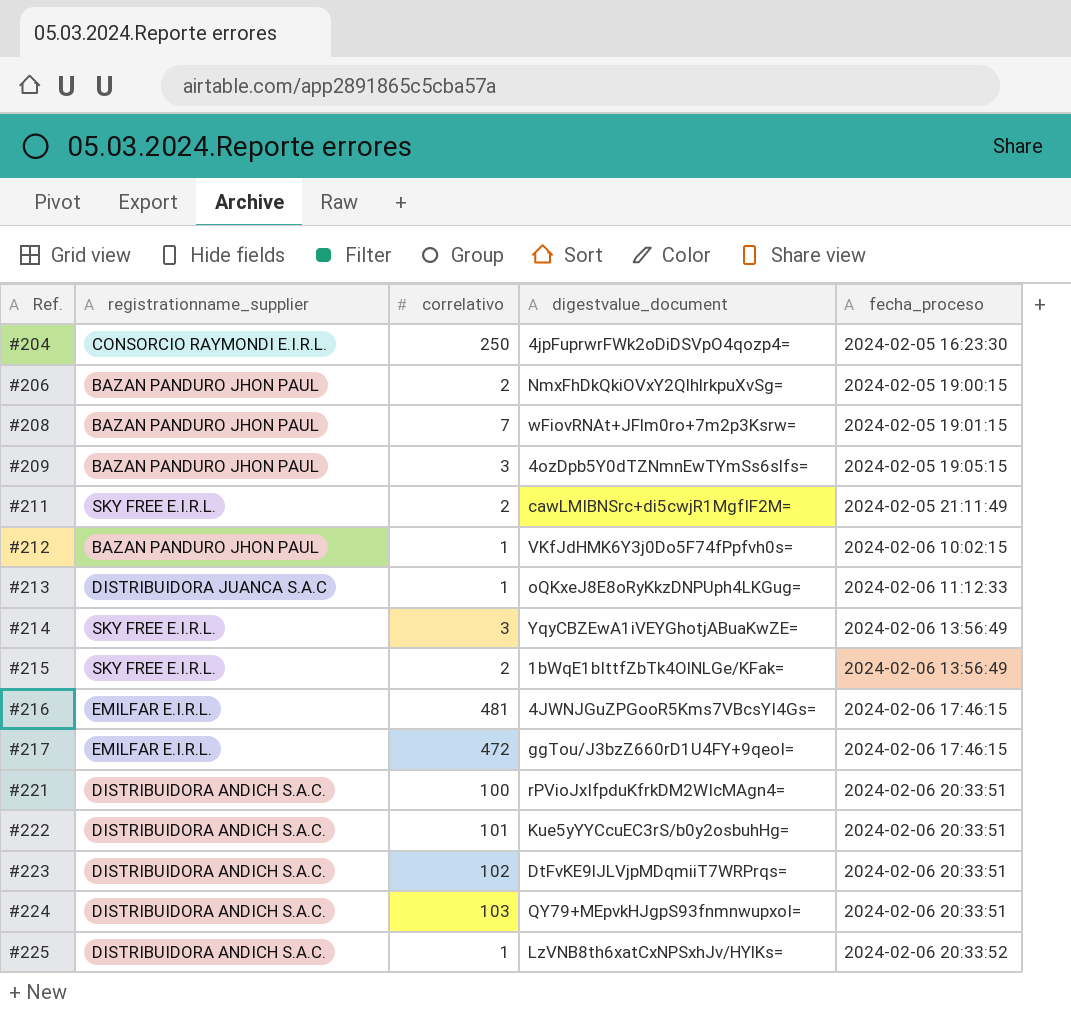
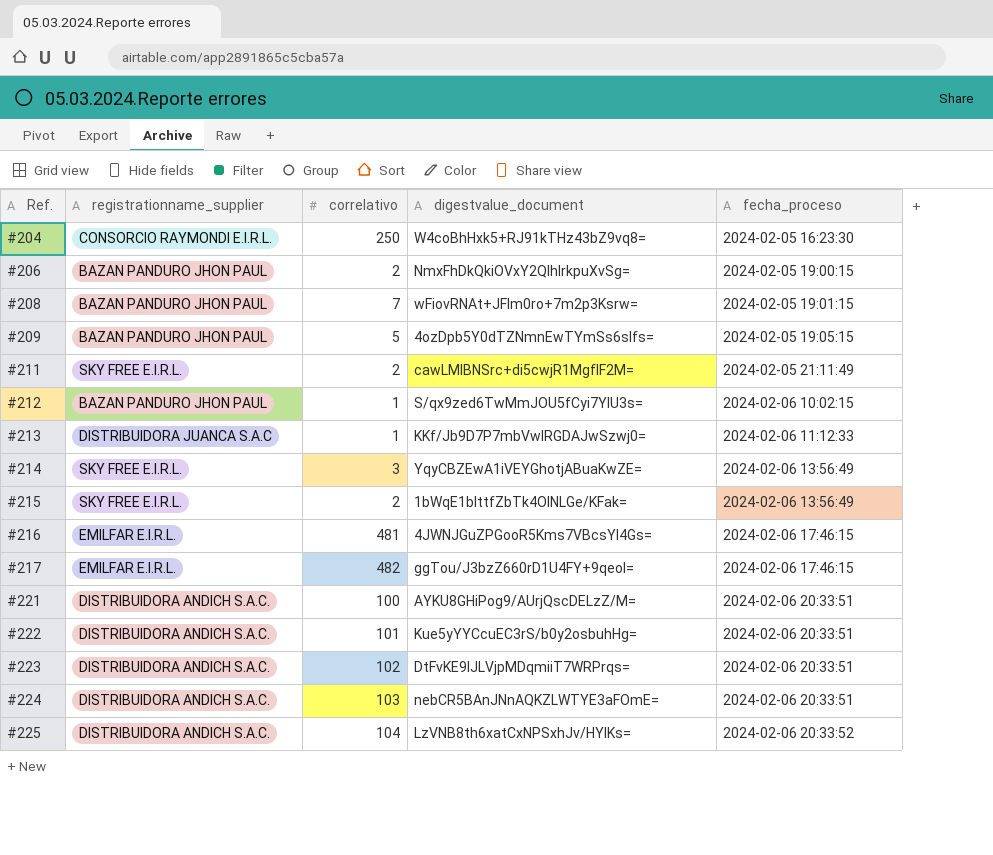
#204 | digestvalue_document: 4jpFuprwrFWk2oDiDSVpO4qozp4= -> W4coBhHxk5+RJ91kTHz43bZ9vq8=
#209 | correlativo: 3 -> 5
#212 | digestvalue_document: VKfJdHMK6Y3j0Do5F74fPpfvh0s= -> S/qx9zed6TwMmJOU5fCyi7YIU3s=
#213 | digestvalue_document: oQKxeJ8E8oRyKkzDNPUph4LKGug= -> KKf/Jb9D7P7mbVwlRGDAJwSzwj0=
#217 | correlativo: 472 -> 482
#221 | digestvalue_document: rPVioJxIfpduKfrkDM2WIcMAgn4= -> AYKU8GHiPog9/AUrjQscDELzZ/M=
#224 | digestvalue_document: QY79+MEpvkHJgpS93fnmnwupxoI= -> nebCR5BAnJNnAQKZLWTYE3aFOmE=
#225 | correlativo: 1 -> 104

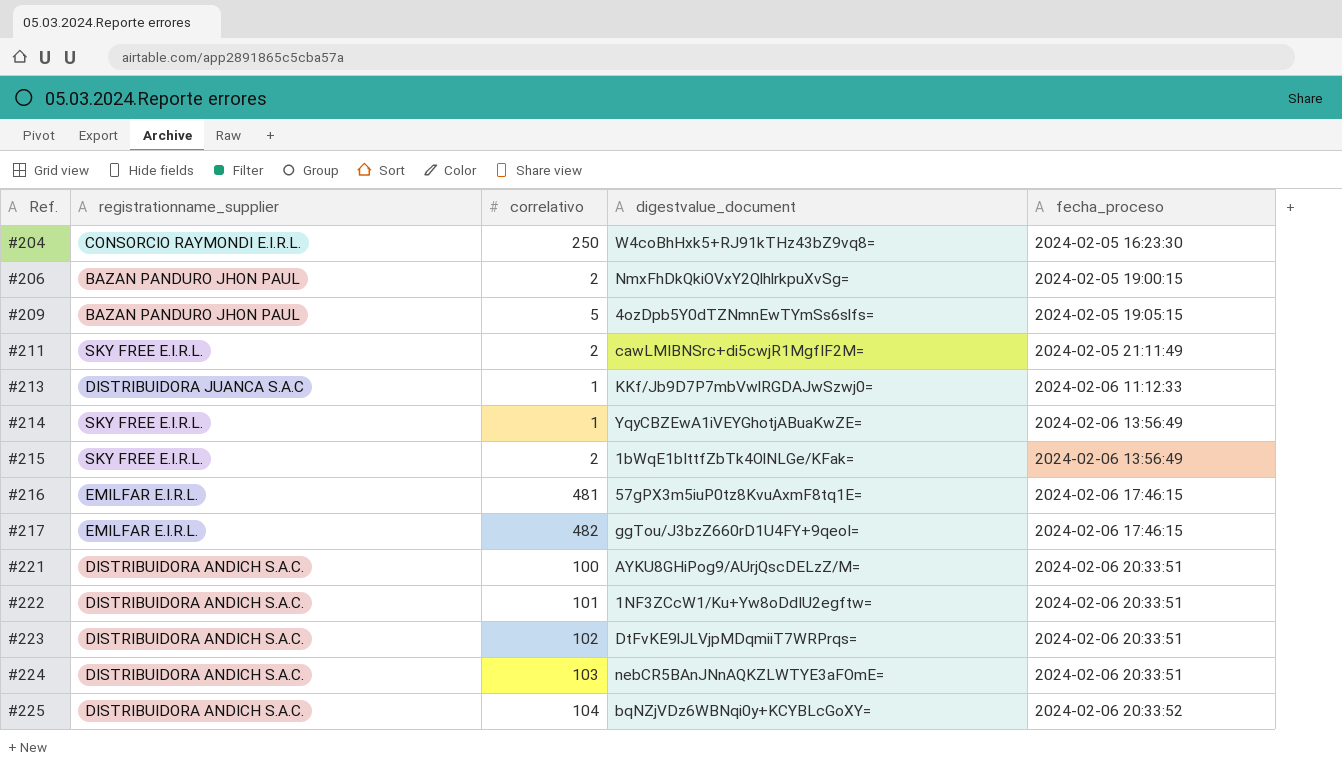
row #208: BAZAN PANDURO JHON PAUL | 7 | wFiovRNAt+JFlm0ro+7m2p3Ksrw= | 2024-02-05 19:01:15 -> none
row #212: BAZAN PANDURO JHON PAUL | 1 | S/qx9zed6TwMmJOU5fCyi7YIU3s= | 2024-02-06 10:02:15 -> none
#214 | correlativo: 3 -> 1
#216 | digestvalue_document: 4JWNJGuZPGooR5Kms7VBcsYI4Gs= -> 57gPX3m5iuP0tz8KvuAxmF8tq1E=
#222 | digestvalue_document: Kue5yYYCcuEC3rS/b0y2osbuhHg= -> 1NF3ZCcW1/Ku+Yw8oDdIU2egftw=
#225 | digestvalue_document: LzVNB8th6xatCxNPSxhJv/HYlKs= -> bqNZjVDz6WBNqi0y+KCYBLcGoXY=

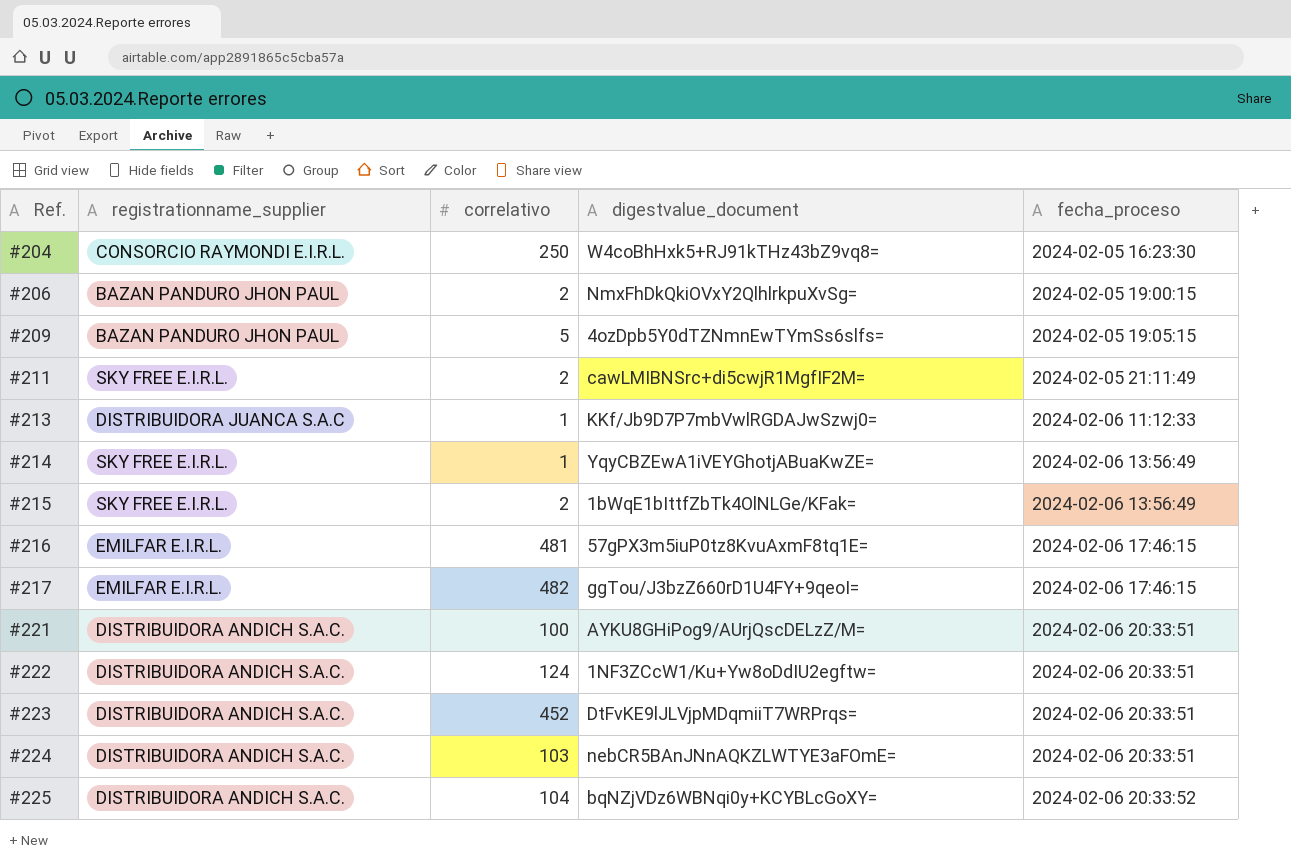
#222 | correlativo: 101 -> 124
#223 | correlativo: 102 -> 452

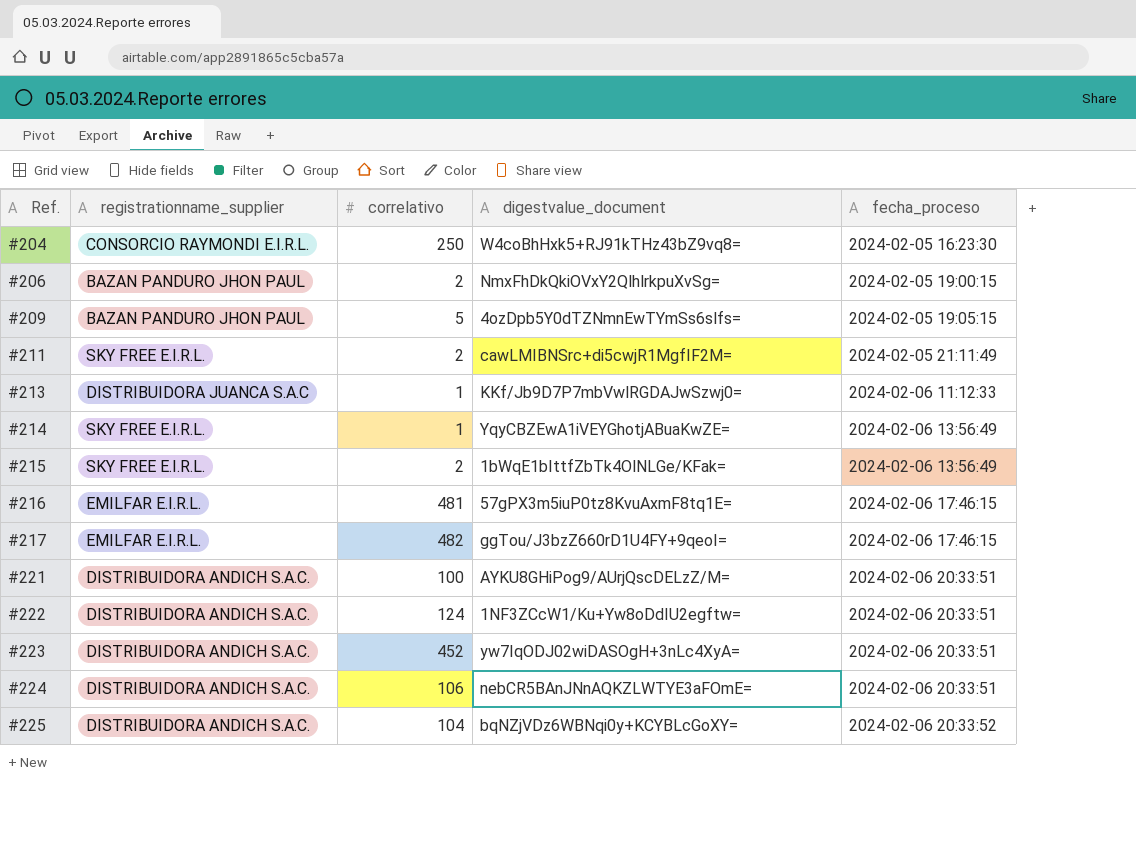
#223 | digestvalue_document: DtFvKE9lJLVjpMDqmiiT7WRPrqs= -> yw7IqODJ02wiDASOgH+3nLc4XyA=
#224 | correlativo: 103 -> 106

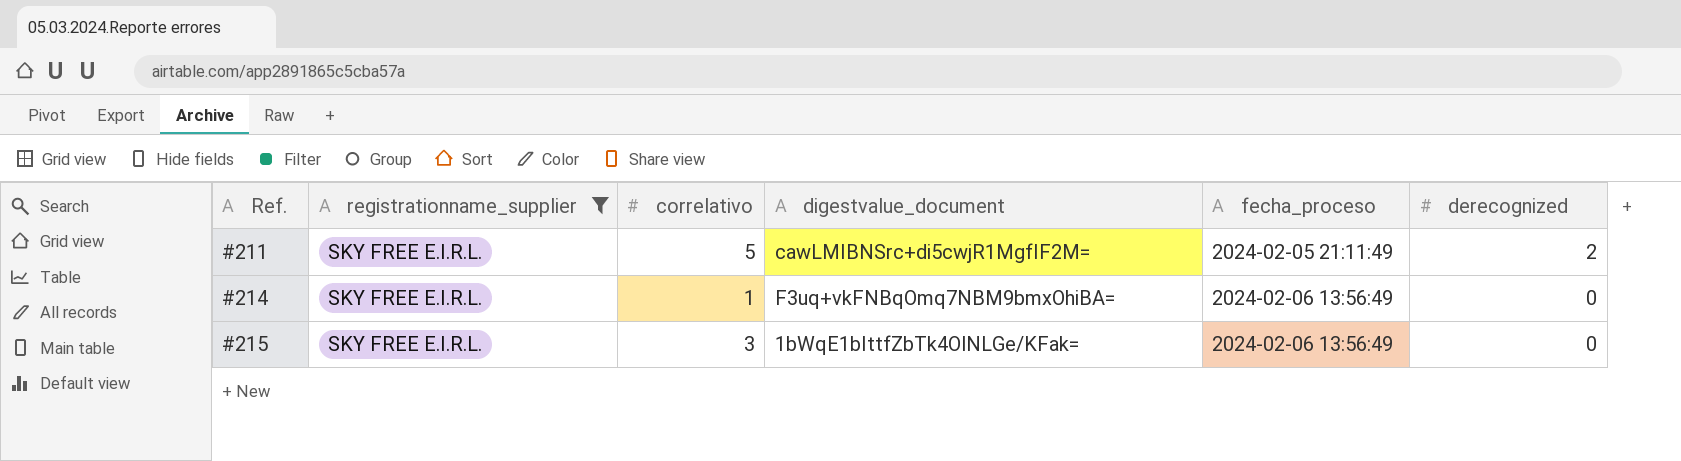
filter: none -> registrationname_supplier = SKY FREE E.I.R.L.
column derecognized | position: none -> 6
#211 | correlativo: 2 -> 5
#214 | digestvalue_document: YqyCBZEwA1iVEYGhotjABuaKwZE= -> F3uq+vkFNBqOmq7NBM9bmxOhiBA=
#215 | correlativo: 2 -> 3

